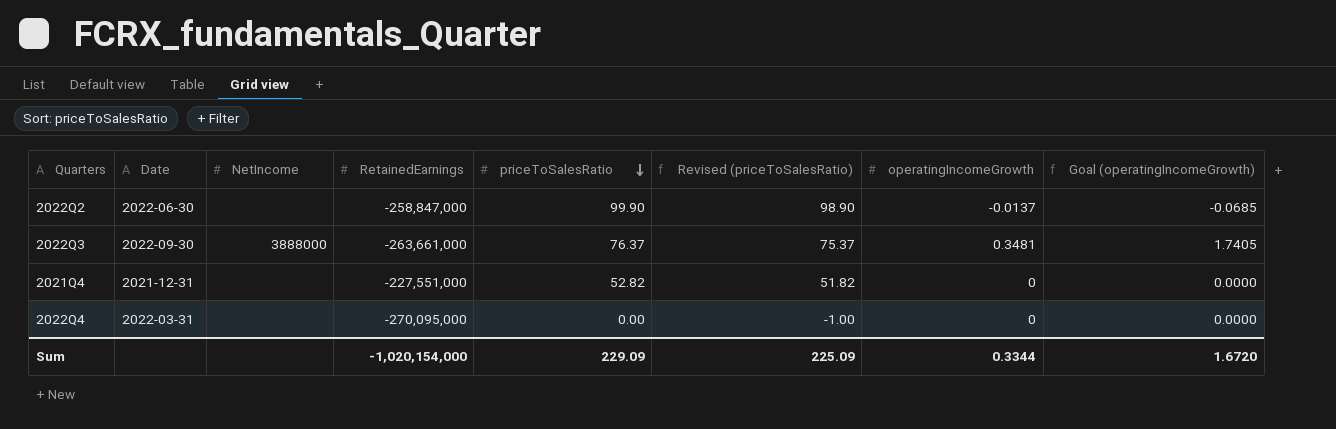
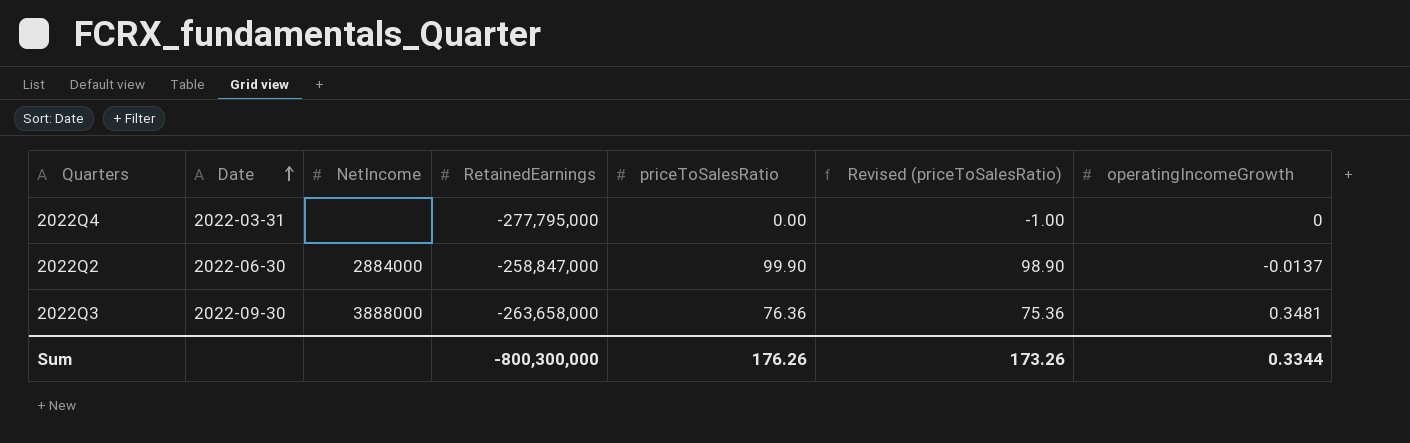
row order: priceToSalesRatio descending -> Date ascending
column Goal (operatingIncomeGrowth) | formula: [operatingIncomeGrowth] * 5 -> none
row 2021Q4: 2021-12-31 | none | -227,551,000 | 52.82 | 51.82 | 0 | 0.0000 -> none
2022Q4 | RetainedEarnings: -270,095,000 -> -277,795,000
2022Q2 | NetIncome: none -> 2884000
2022Q3 | RetainedEarnings: -263,661,000 -> -263,658,000
2022Q3 | priceToSalesRatio: 76.37 -> 76.36
2022Q3 | Revised (priceToSalesRatio): 75.37 -> 75.36
Sum | RetainedEarnings: -1,020,154,000 -> -800,300,000
Sum | priceToSalesRatio: 229.09 -> 176.26
Sum | Revised (priceToSalesRatio): 225.09 -> 173.26

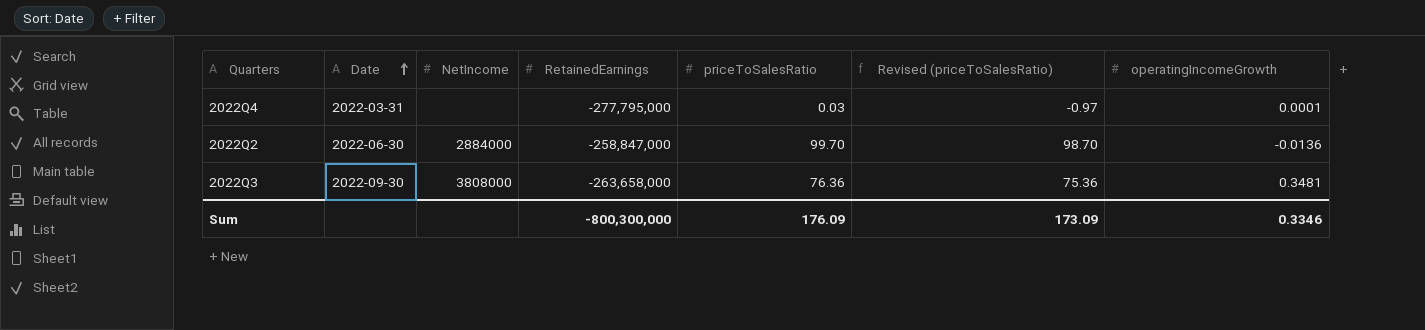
2022Q4 | priceToSalesRatio: 0.00 -> 0.03
2022Q4 | Revised (priceToSalesRatio): -1.00 -> -0.97
2022Q4 | operatingIncomeGrowth: 0 -> 0.0001
2022Q2 | priceToSalesRatio: 99.90 -> 99.70
2022Q2 | Revised (priceToSalesRatio): 98.90 -> 98.70
2022Q2 | operatingIncomeGrowth: -0.0137 -> -0.0136
2022Q3 | NetIncome: 3888000 -> 3808000
Sum | priceToSalesRatio: 176.26 -> 176.09
Sum | Revised (priceToSalesRatio): 173.26 -> 173.09
Sum | operatingIncomeGrowth: 0.3344 -> 0.3346

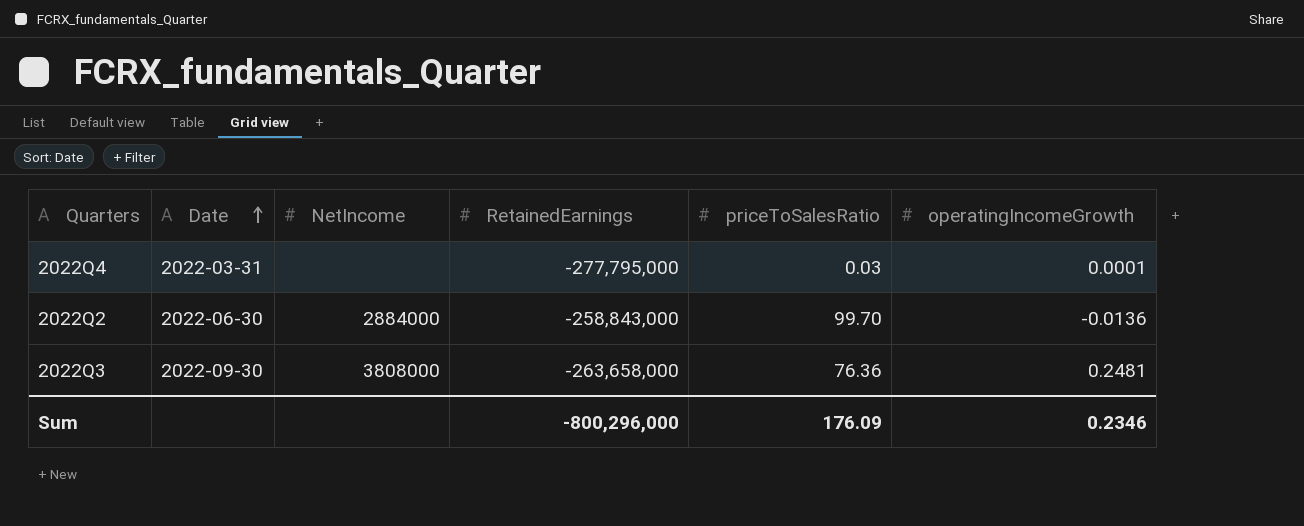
column Revised (priceToSalesRatio) | formula: [priceToSalesRatio] - 1 -> none
2022Q2 | RetainedEarnings: -258,847,000 -> -258,843,000
2022Q3 | operatingIncomeGrowth: 0.3481 -> 0.2481
Sum | RetainedEarnings: -800,300,000 -> -800,296,000
Sum | operatingIncomeGrowth: 0.3346 -> 0.2346

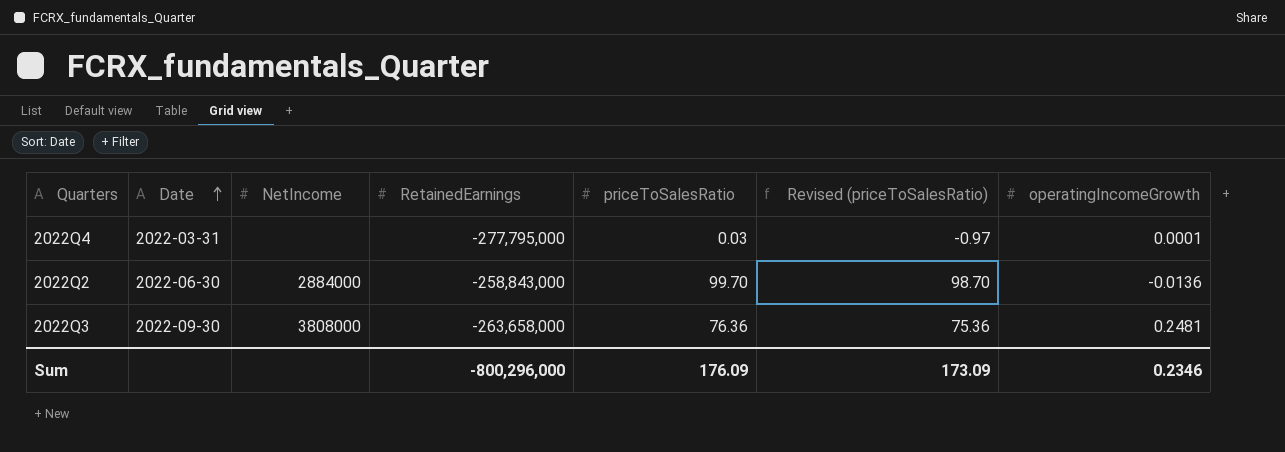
column Revised (priceToSalesRatio) | formula: none -> [priceToSalesRatio] - 1

